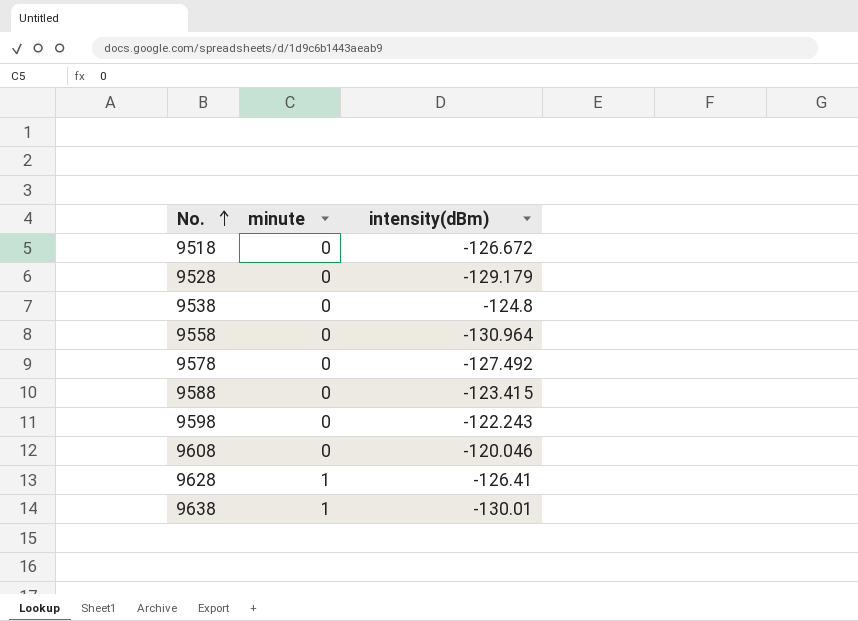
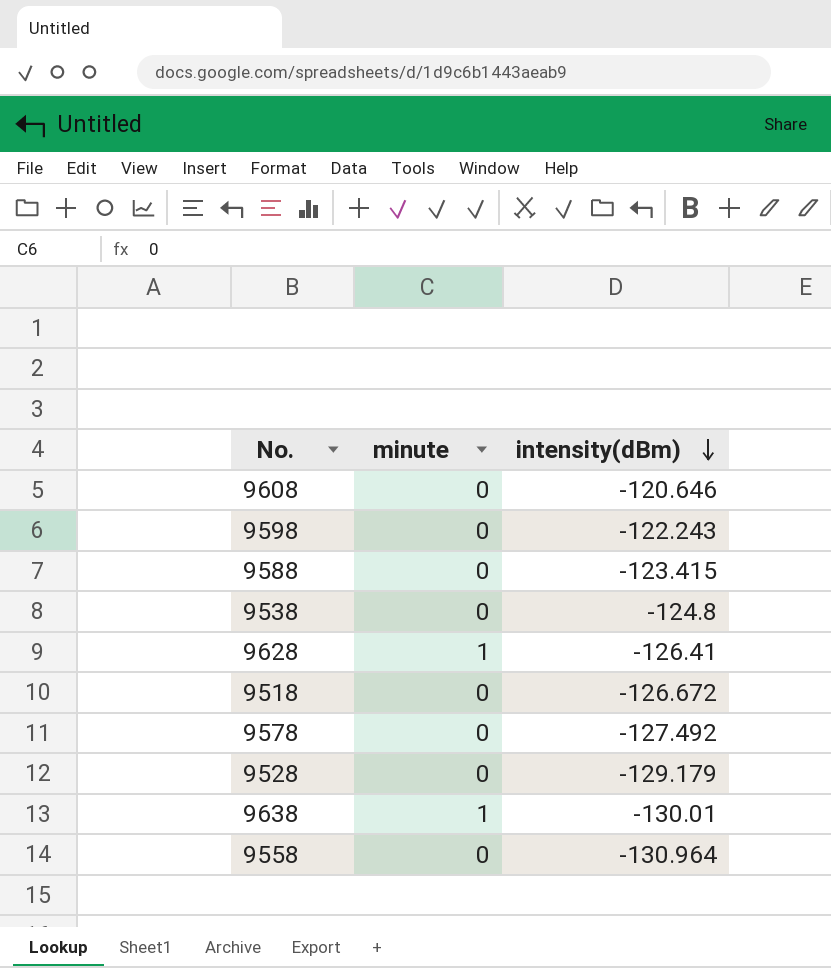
row order: No. ascending -> intensity(dBm) descending
9608 | intensity(dBm): -120.046 -> -120.646

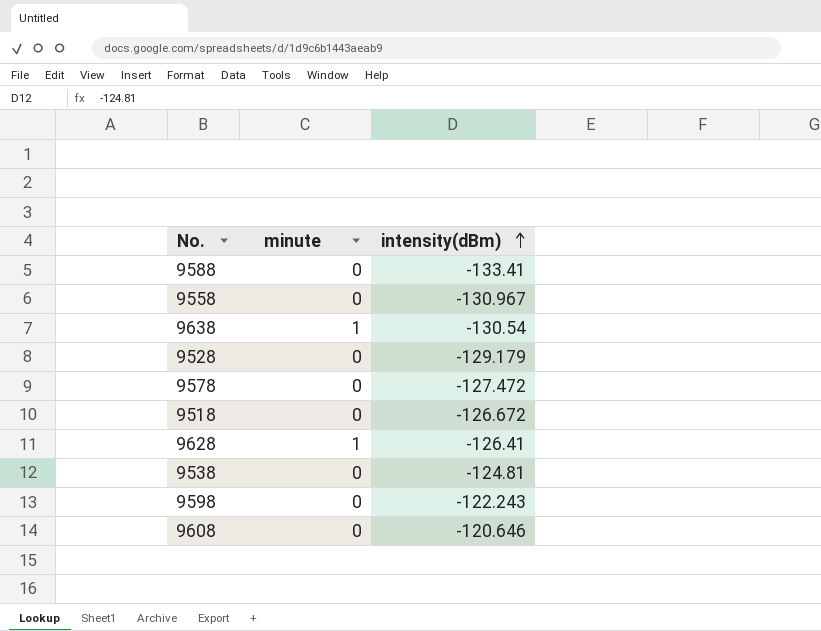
row order: intensity(dBm) descending -> intensity(dBm) ascending
9588 | intensity(dBm): -123.415 -> -133.41
9558 | intensity(dBm): -130.964 -> -130.967
9638 | intensity(dBm): -130.01 -> -130.54
9578 | intensity(dBm): -127.492 -> -127.472
9538 | intensity(dBm): -124.8 -> -124.81

